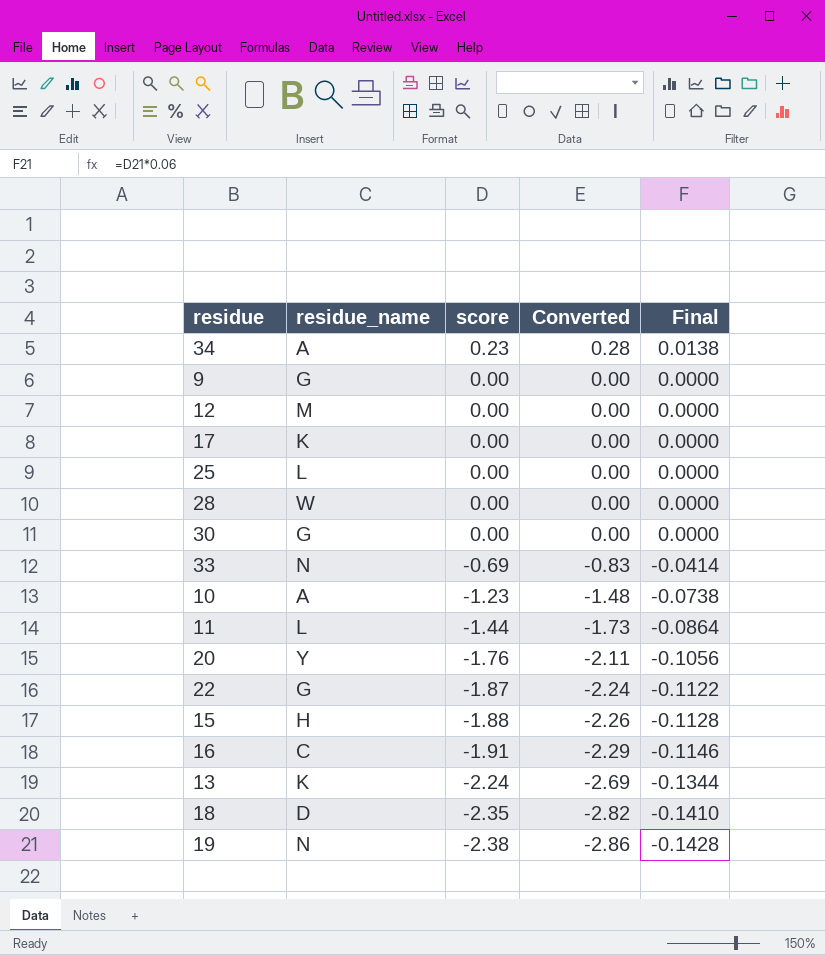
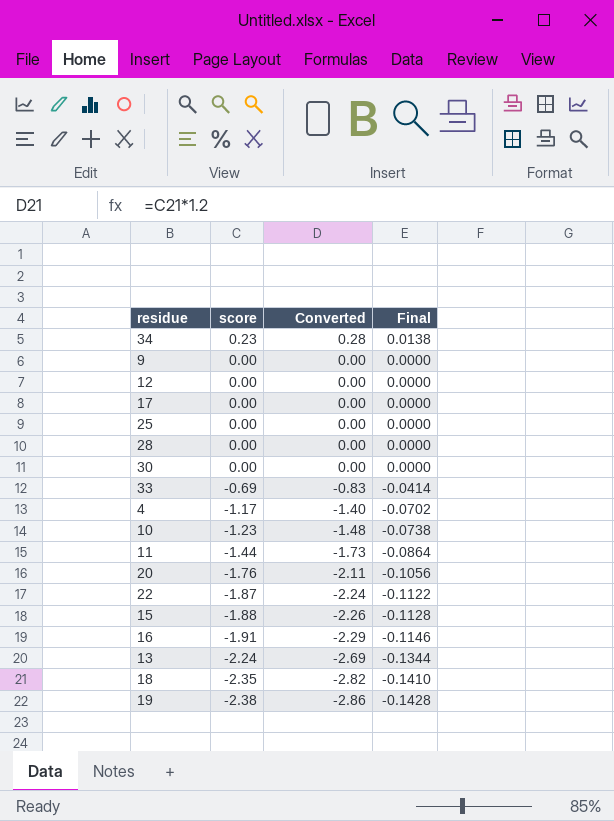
column residue_name | position: 2 -> none
row 4: none -> -1.17 | -1.40 | -0.0702

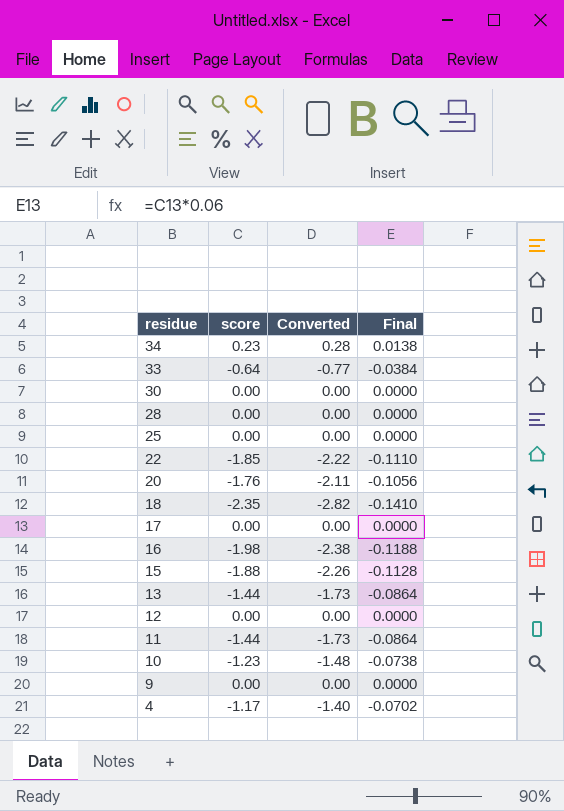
row order: score descending -> residue descending
row 19: -2.38 | -2.86 | -0.1428 -> none
33 | score: -0.69 -> -0.64
33 | Converted: -0.83 -> -0.77
33 | Final: -0.0414 -> -0.0384
22 | score: -1.87 -> -1.85
22 | Converted: -2.24 -> -2.22
22 | Final: -0.1122 -> -0.1110
16 | score: -1.91 -> -1.98
16 | Converted: -2.29 -> -2.38
16 | Final: -0.1146 -> -0.1188
13 | score: -2.24 -> -1.44
13 | Converted: -2.69 -> -1.73
13 | Final: -0.1344 -> -0.0864

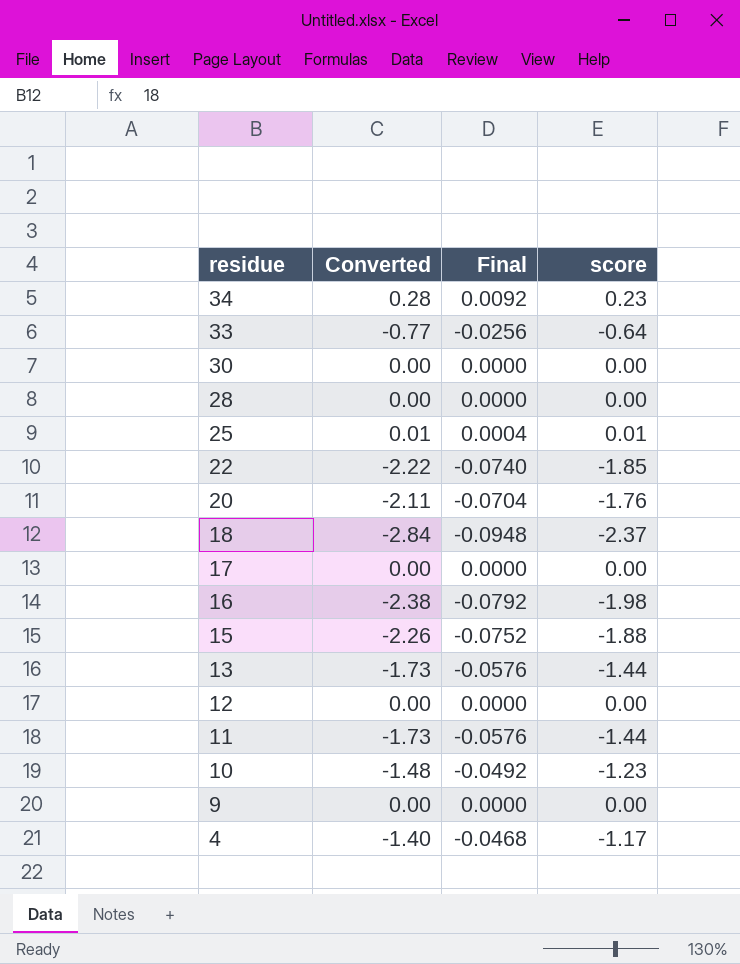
column Final | formula: [score] * 0.06 -> [score] * 0.04
column score | position: 2 -> 4
25 | Converted: 0.00 -> 0.01
25 | score: 0.00 -> 0.01
18 | Converted: -2.82 -> -2.84
18 | score: -2.35 -> -2.37

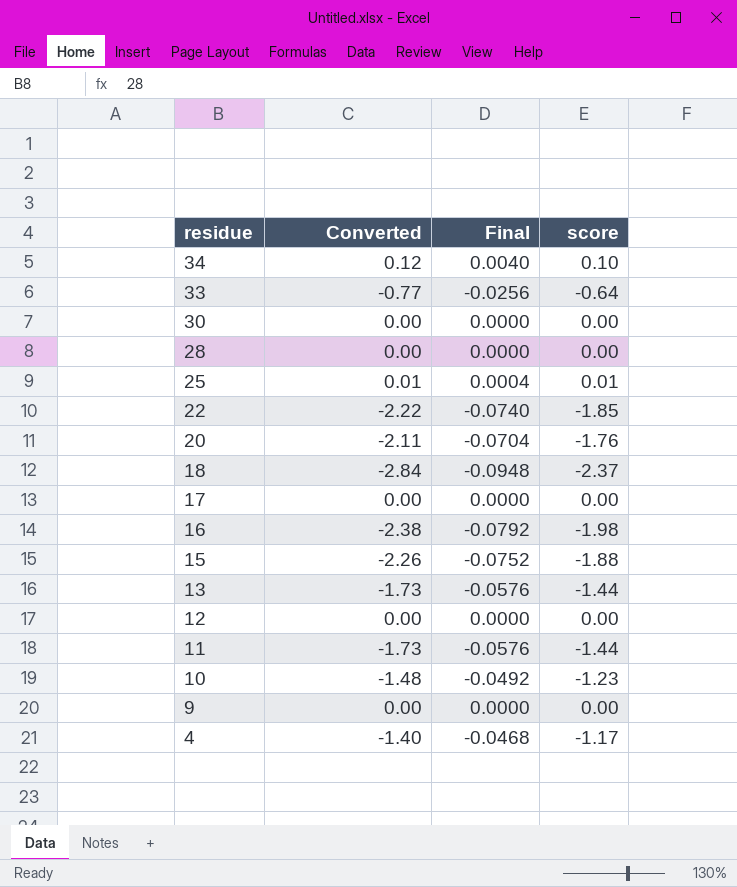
34 | Converted: 0.28 -> 0.12
34 | Final: 0.0092 -> 0.0040
34 | score: 0.23 -> 0.10

